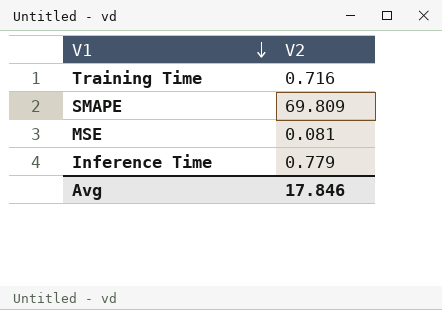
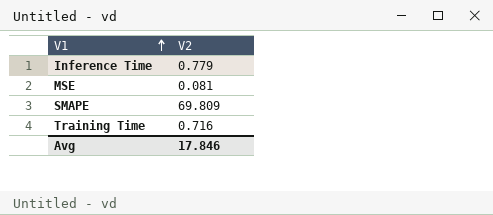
row order: V1 descending -> V1 ascending

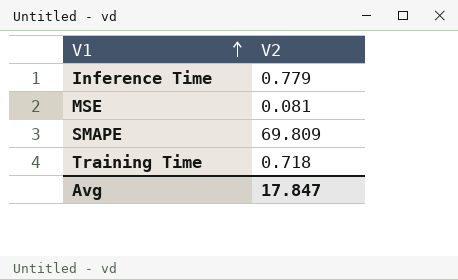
Training Time | V2: 0.716 -> 0.718
Avg | V2: 17.846 -> 17.847

